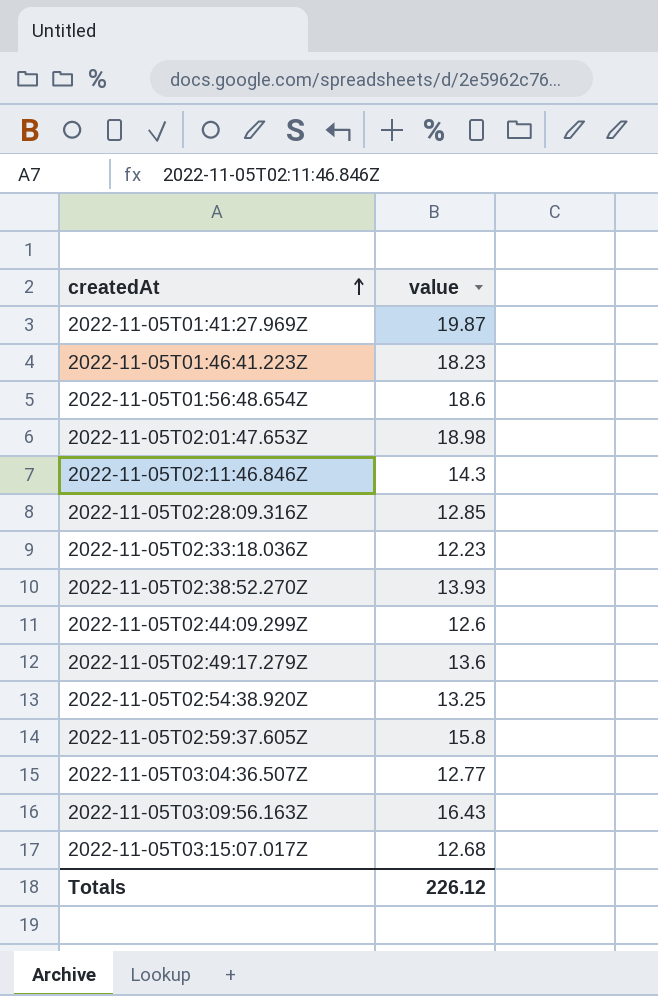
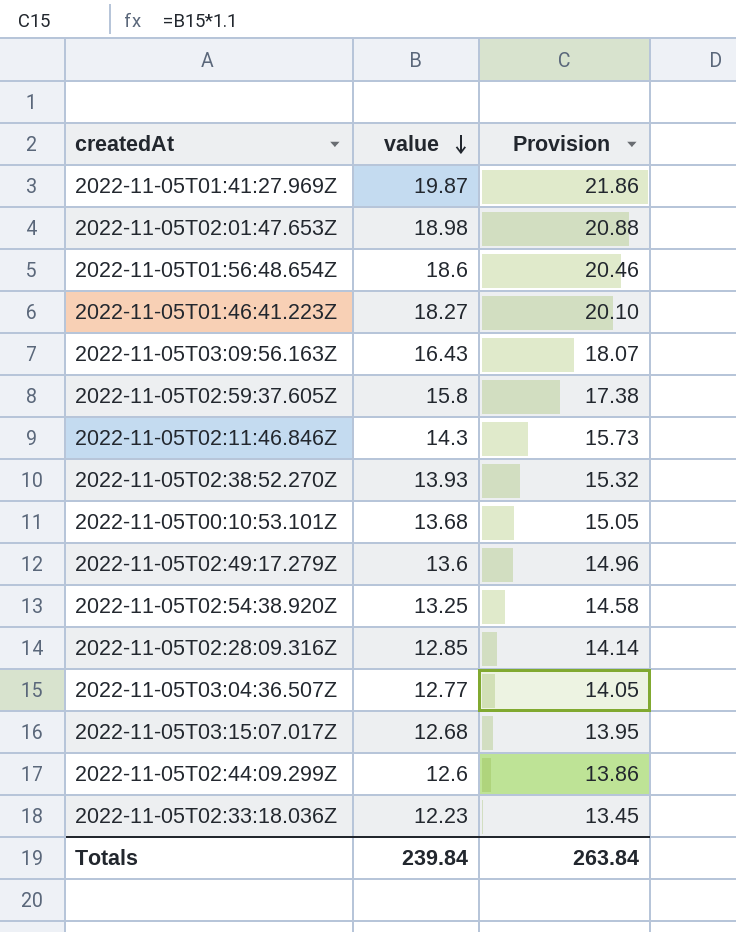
row order: createdAt ascending -> value descending
column Provision | formula: none -> [value] * 1.1
2022-11-05T01:46:41.223Z | value: 18.23 -> 18.27
row 2022-11-05T00:10:53.101Z: none -> 13.68 | 15.05
Totals | value: 226.12 -> 239.84

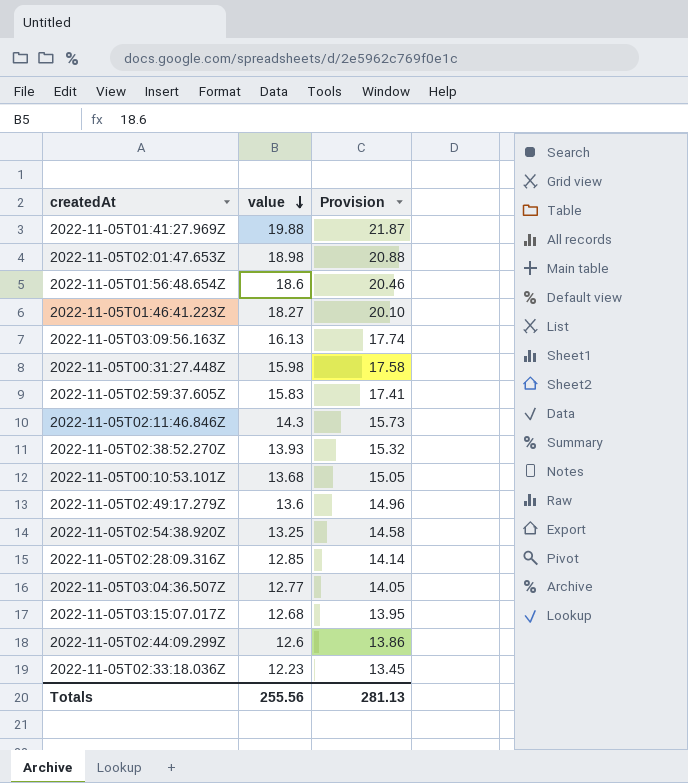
2022-11-05T01:41:27.969Z | value: 19.87 -> 19.88
2022-11-05T01:41:27.969Z | Provision: 21.86 -> 21.87
2022-11-05T03:09:56.163Z | value: 16.43 -> 16.13
2022-11-05T03:09:56.163Z | Provision: 18.07 -> 17.74
row 2022-11-05T00:31:27.448Z: none -> 15.98 | 17.58
2022-11-05T02:59:37.605Z | value: 15.8 -> 15.83
2022-11-05T02:59:37.605Z | Provision: 17.38 -> 17.41
Totals | value: 239.84 -> 255.56
Totals | Provision: 263.84 -> 281.13

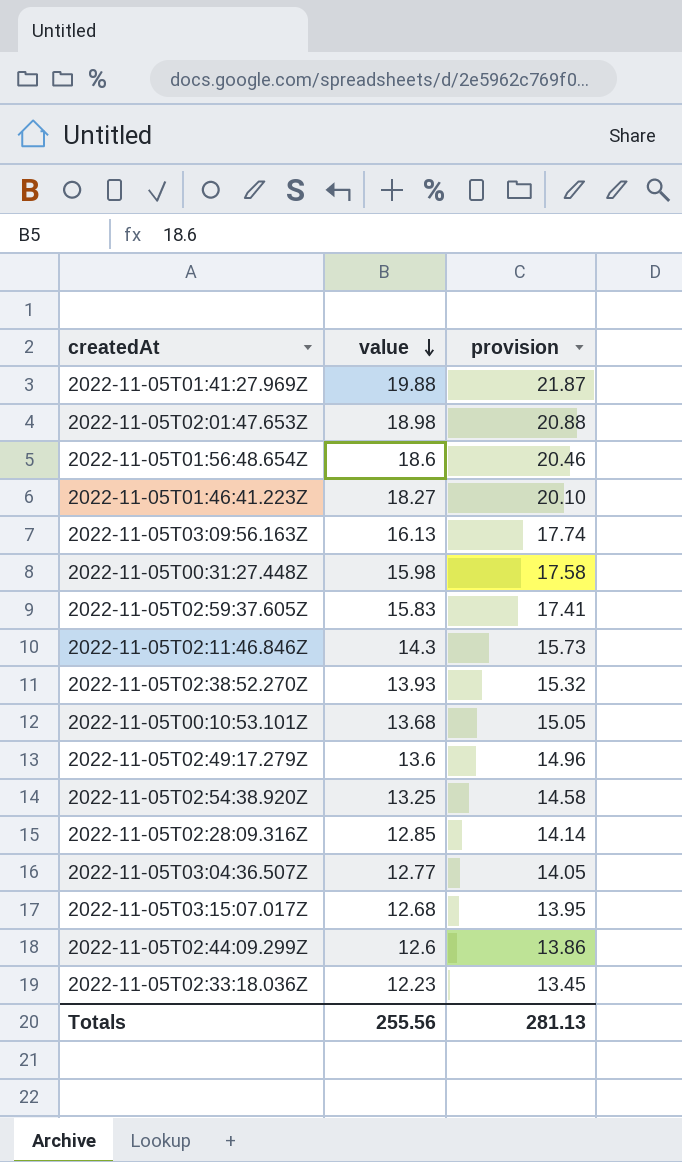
column name: Provision -> provision

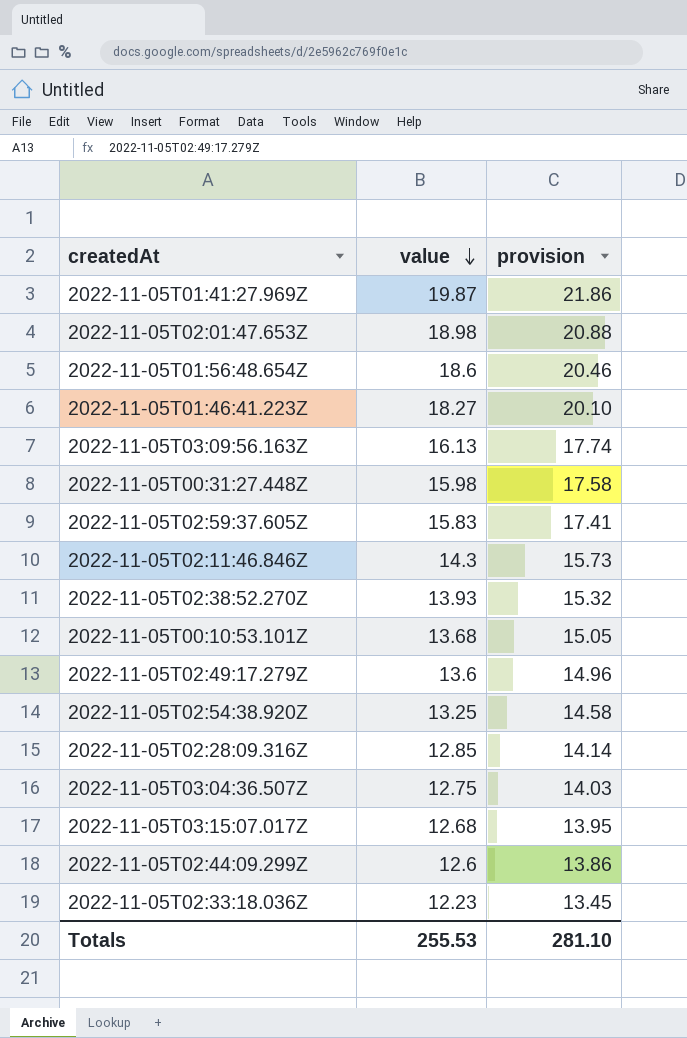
2022-11-05T01:41:27.969Z | value: 19.88 -> 19.87
2022-11-05T01:41:27.969Z | provision: 21.87 -> 21.86
2022-11-05T03:04:36.507Z | value: 12.77 -> 12.75
2022-11-05T03:04:36.507Z | provision: 14.05 -> 14.03
Totals | value: 255.56 -> 255.53
Totals | provision: 281.13 -> 281.10

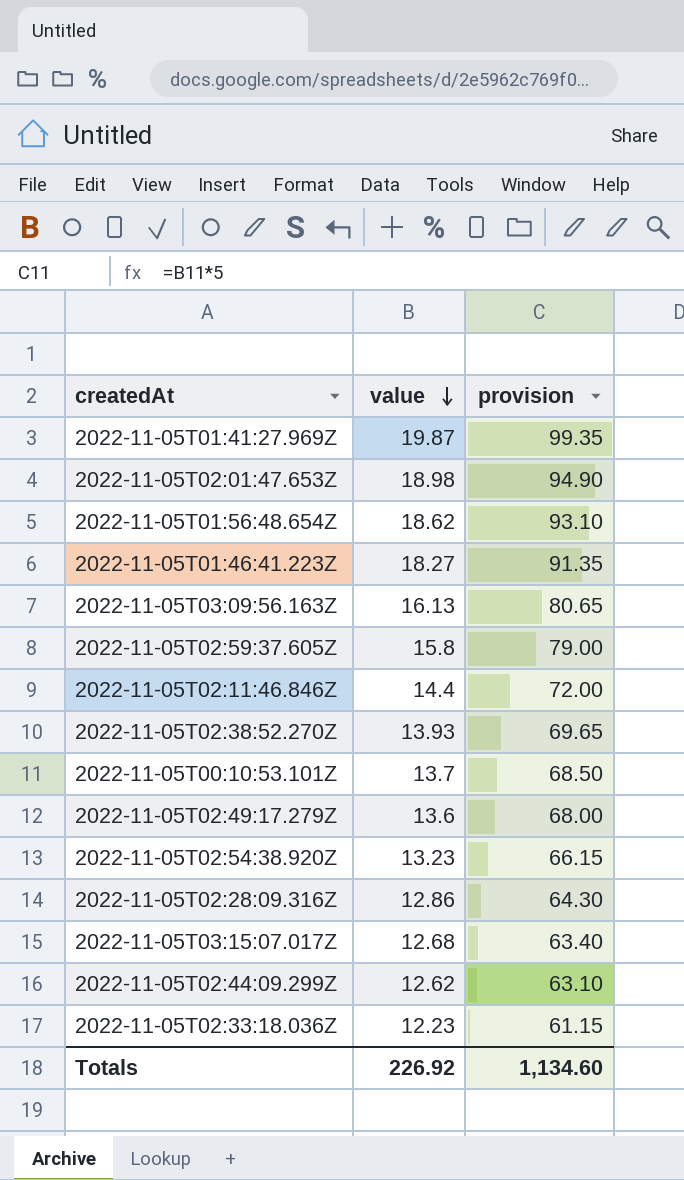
column provision | formula: [value] * 1.1 -> [value] * 5
row 2022-11-05T00:31:27.448Z: 15.98 | 17.58 -> none
row 2022-11-05T03:04:36.507Z: 12.75 | 14.03 -> none
2022-11-05T01:56:48.654Z | value: 18.6 -> 18.62
2022-11-05T02:59:37.605Z | value: 15.83 -> 15.8
2022-11-05T02:11:46.846Z | value: 14.3 -> 14.4
2022-11-05T00:10:53.101Z | value: 13.68 -> 13.7
2022-11-05T02:54:38.920Z | value: 13.25 -> 13.23
2022-11-05T02:28:09.316Z | value: 12.85 -> 12.86
2022-11-05T02:44:09.299Z | value: 12.6 -> 12.62
Totals | value: 255.53 -> 226.92
Totals | provision: 281.10 -> 1,134.60

